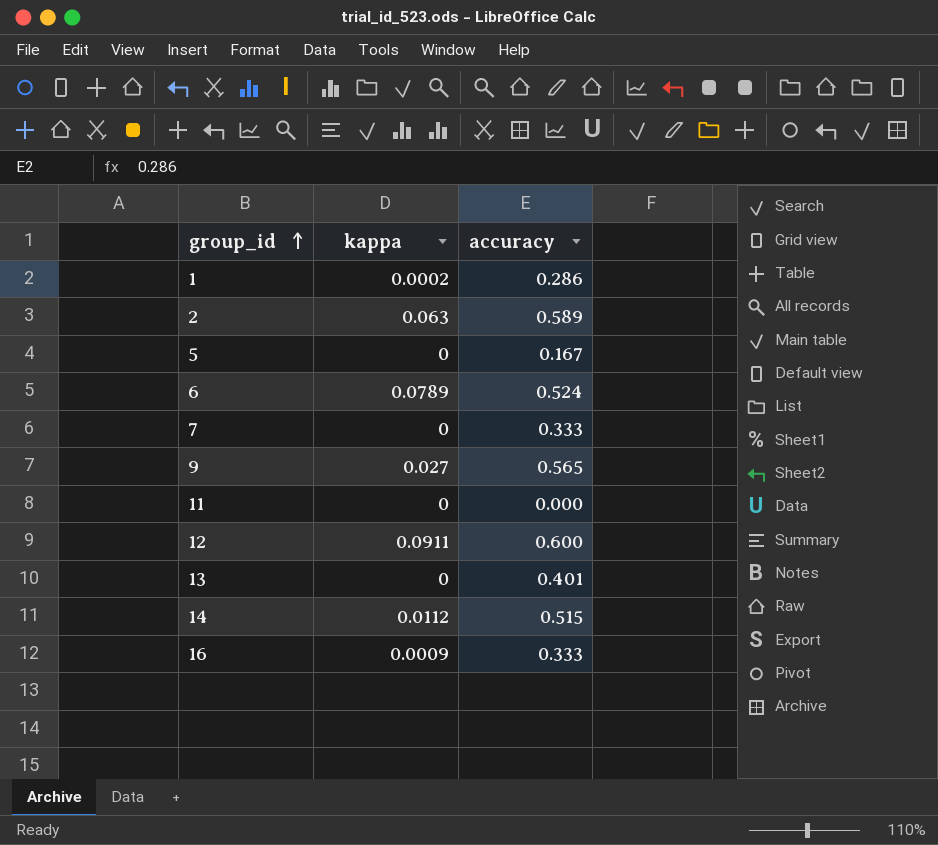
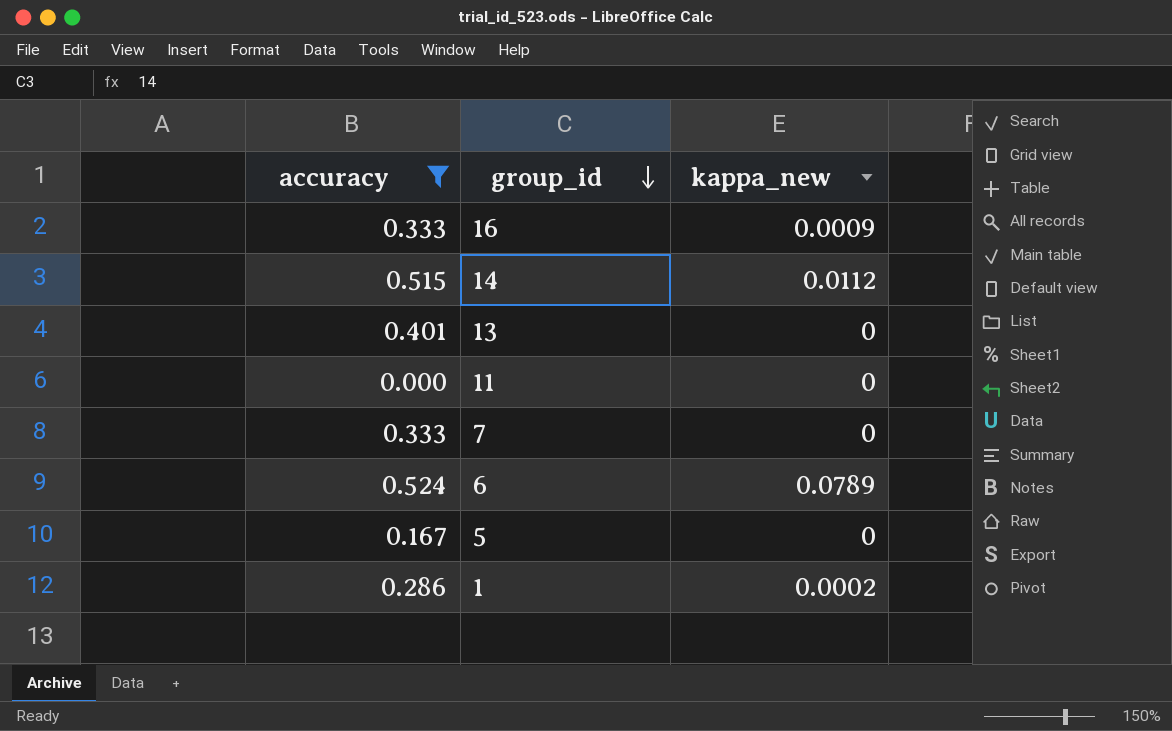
filter: none -> accuracy <= 0.524
row order: group_id ascending -> group_id descending
column accuracy | position: 3 -> 1
column name: kappa -> kappa_new

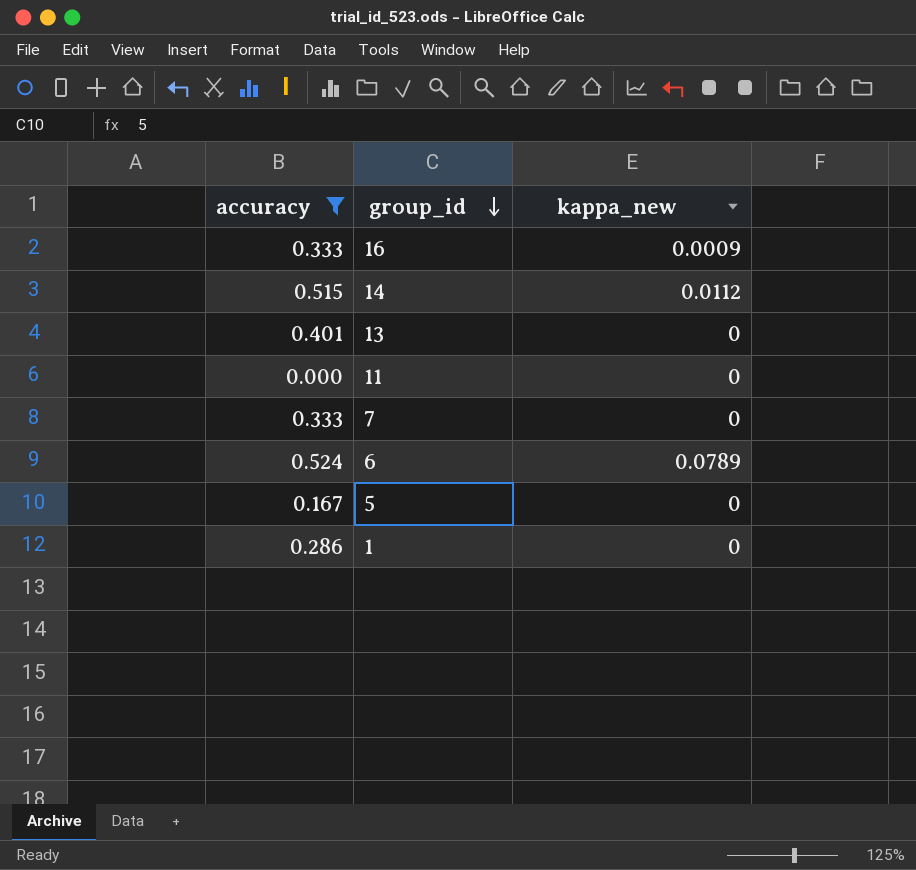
1 | kappa_new: 0.0002 -> 0

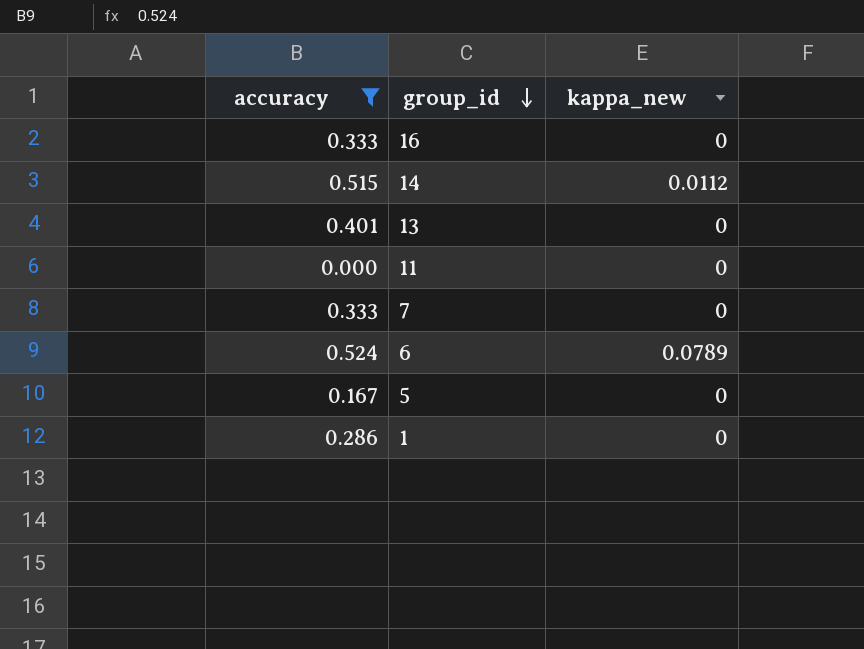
16 | kappa_new: 0.0009 -> 0

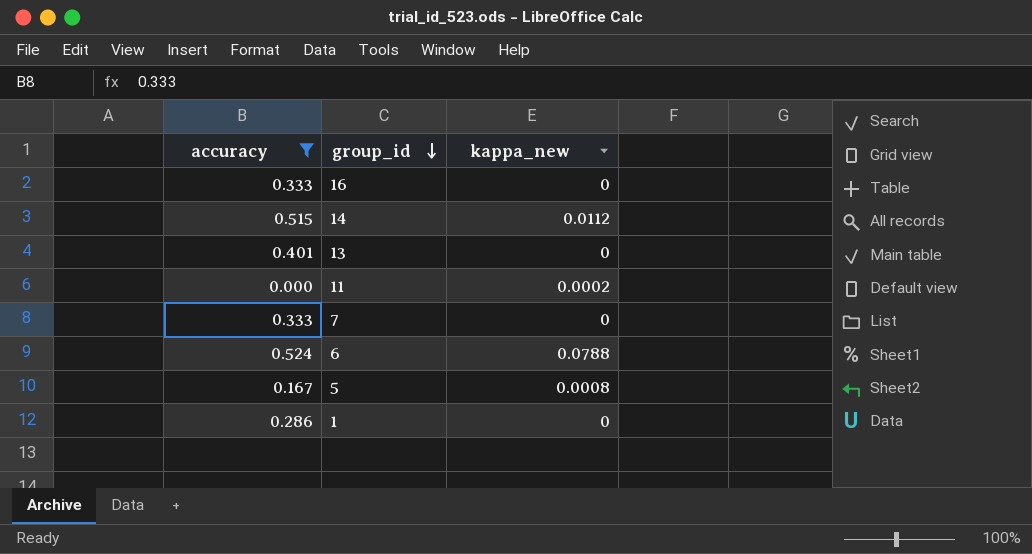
11 | kappa_new: 0 -> 0.0002
6 | kappa_new: 0.0789 -> 0.0788
5 | kappa_new: 0 -> 0.0008

